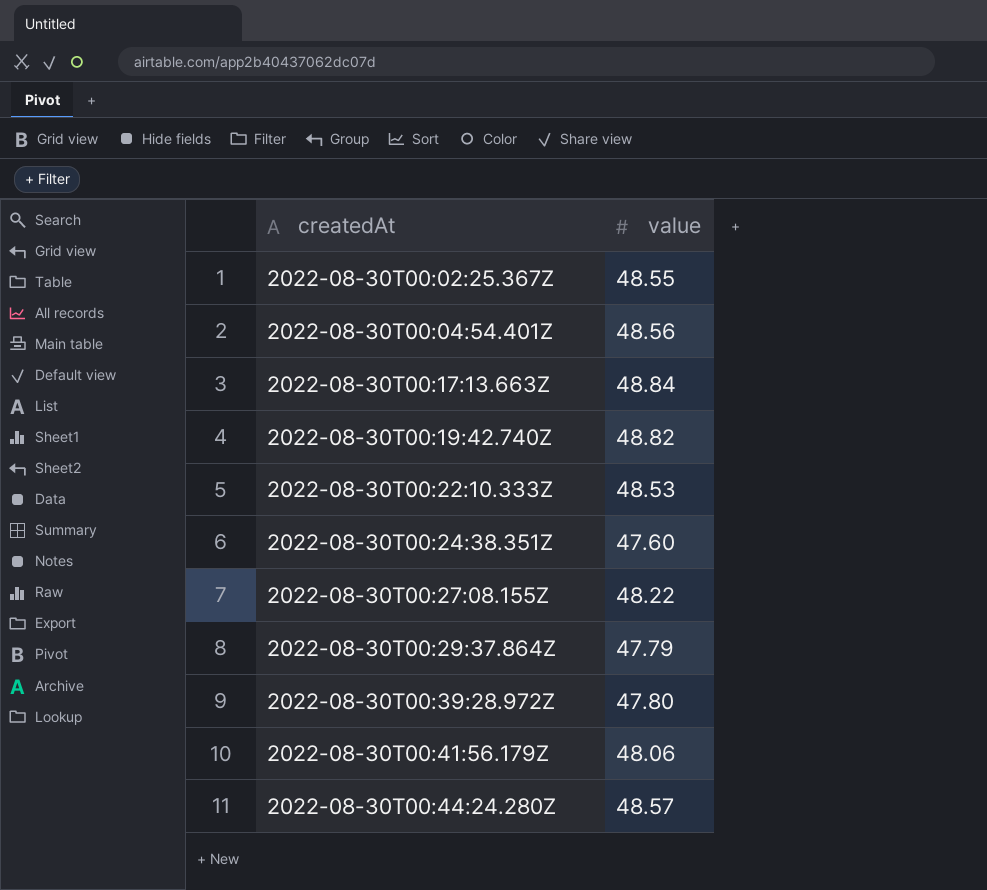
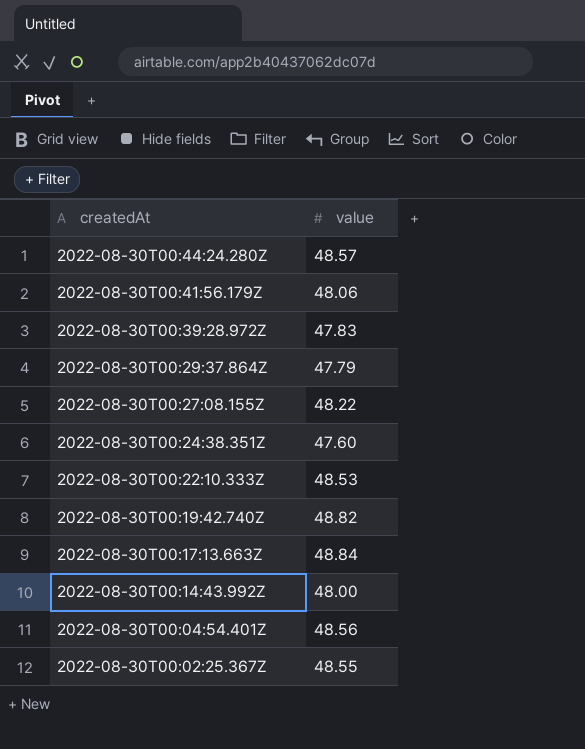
row order: createdAt ascending -> createdAt descending
2022-08-30T00:39:28.972Z | value: 47.80 -> 47.83
row 2022-08-30T00:14:43.992Z: none -> 48.00

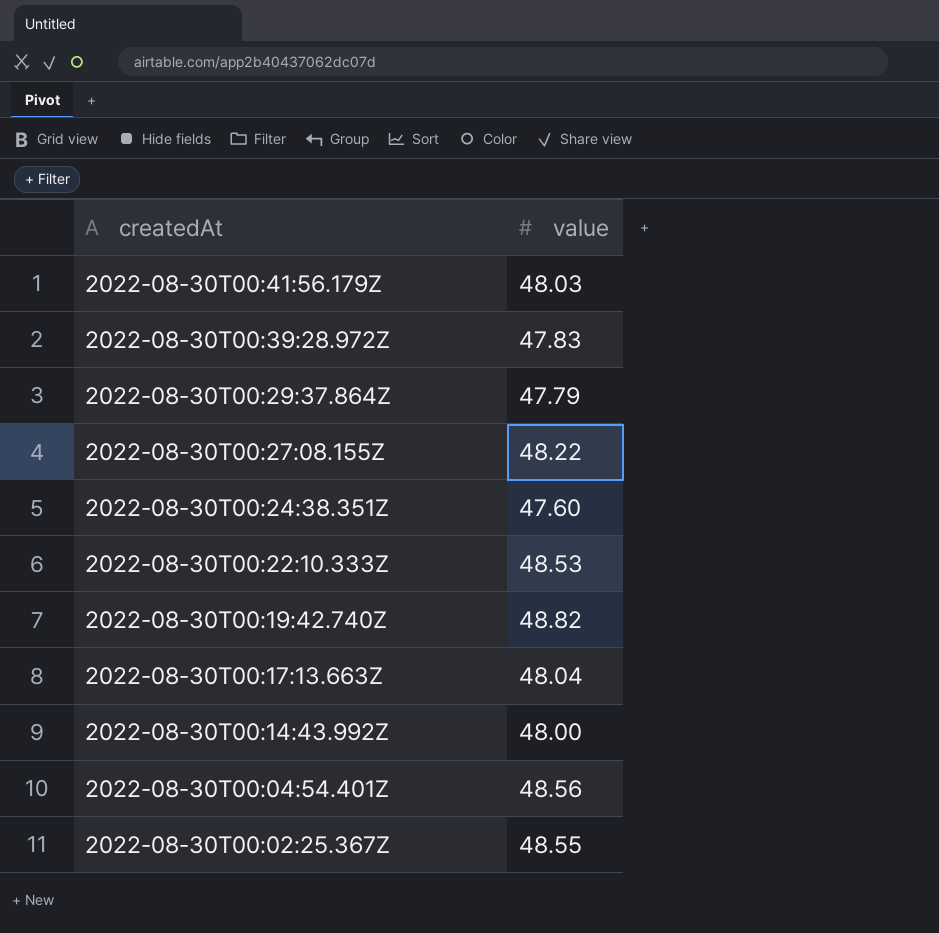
row 2022-08-30T00:44:24.280Z: 48.57 -> none
2022-08-30T00:41:56.179Z | value: 48.06 -> 48.03
2022-08-30T00:17:13.663Z | value: 48.84 -> 48.04

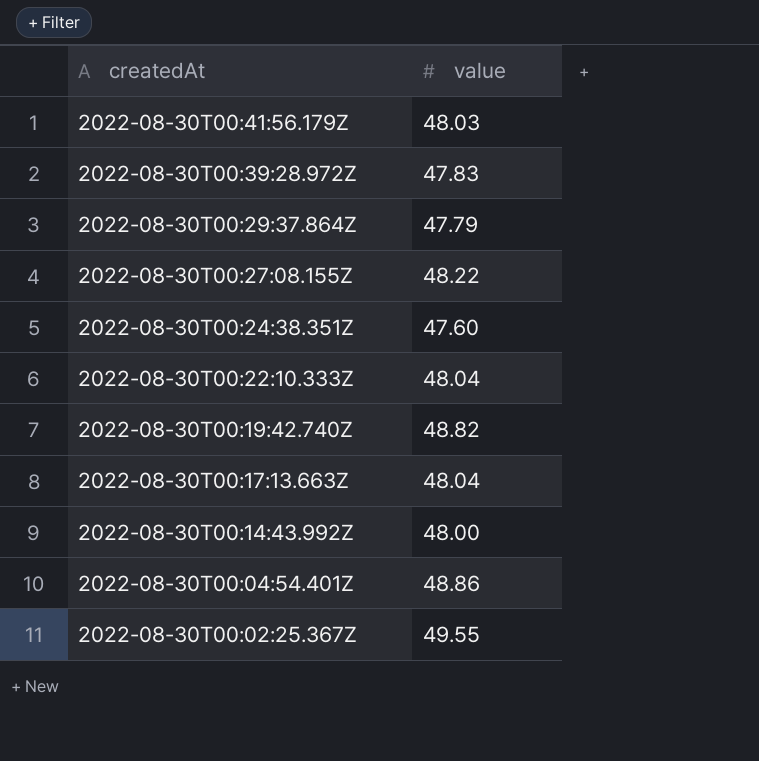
2022-08-30T00:22:10.333Z | value: 48.53 -> 48.04
2022-08-30T00:04:54.401Z | value: 48.56 -> 48.86
2022-08-30T00:02:25.367Z | value: 48.55 -> 49.55

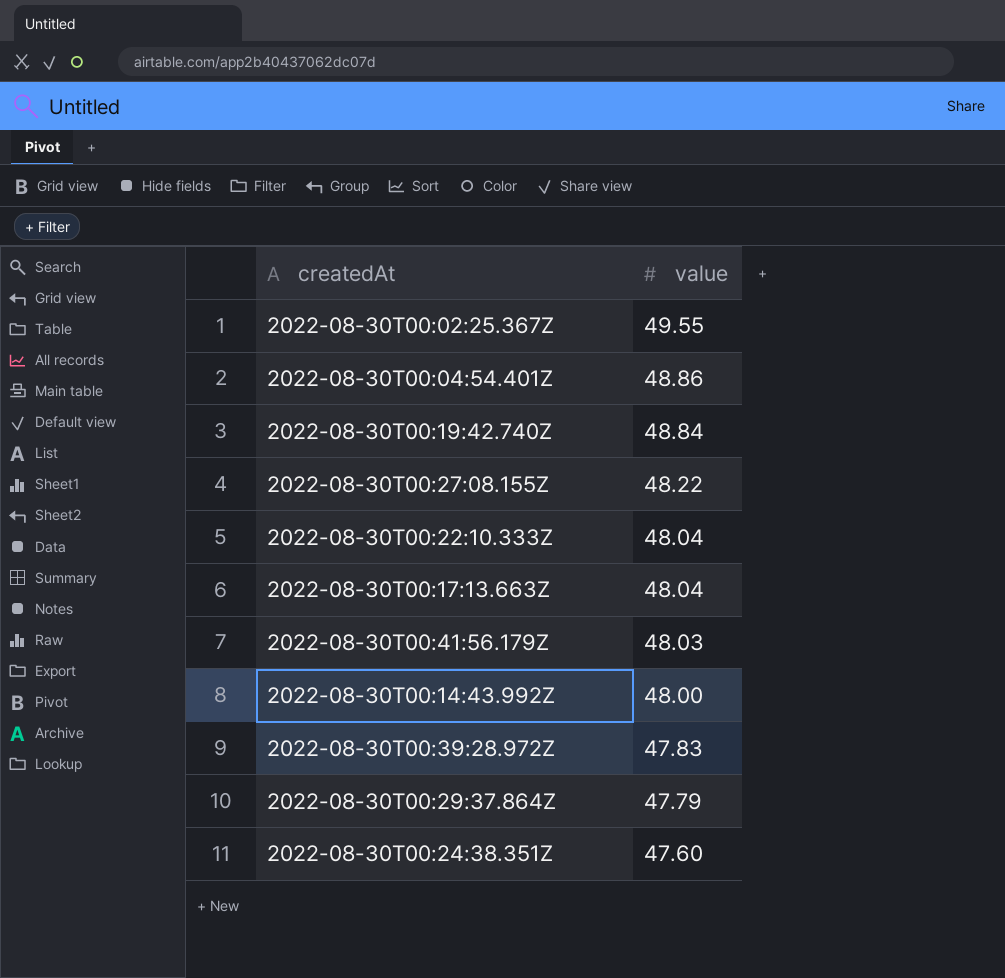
row order: createdAt descending -> value descending
2022-08-30T00:19:42.740Z | value: 48.82 -> 48.84

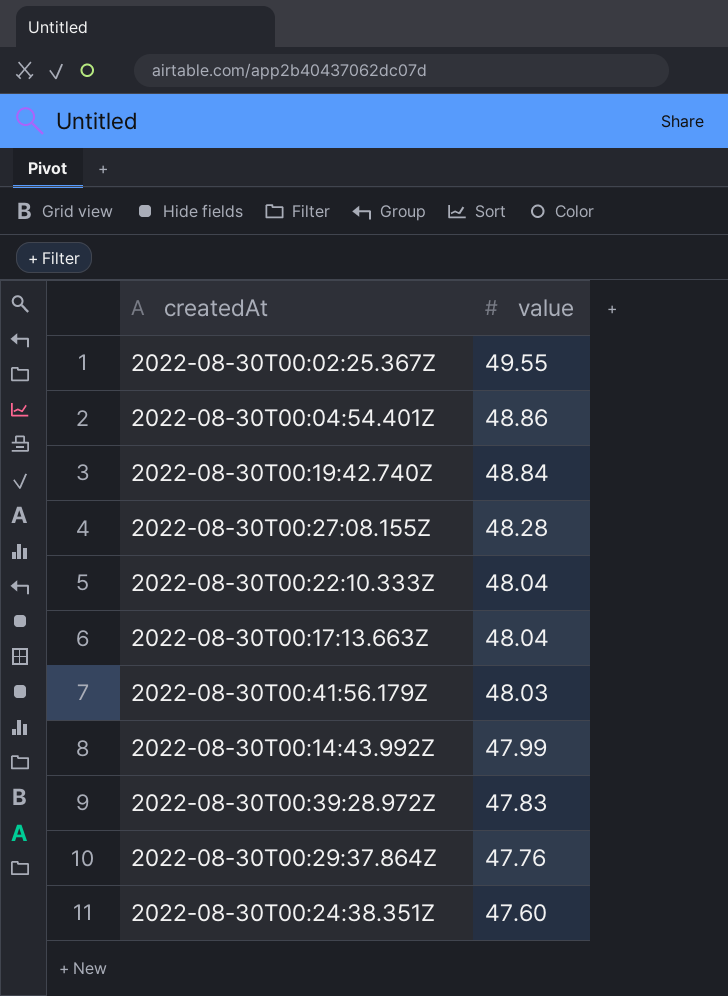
2022-08-30T00:27:08.155Z | value: 48.22 -> 48.28
2022-08-30T00:14:43.992Z | value: 48.00 -> 47.99
2022-08-30T00:29:37.864Z | value: 47.79 -> 47.76

